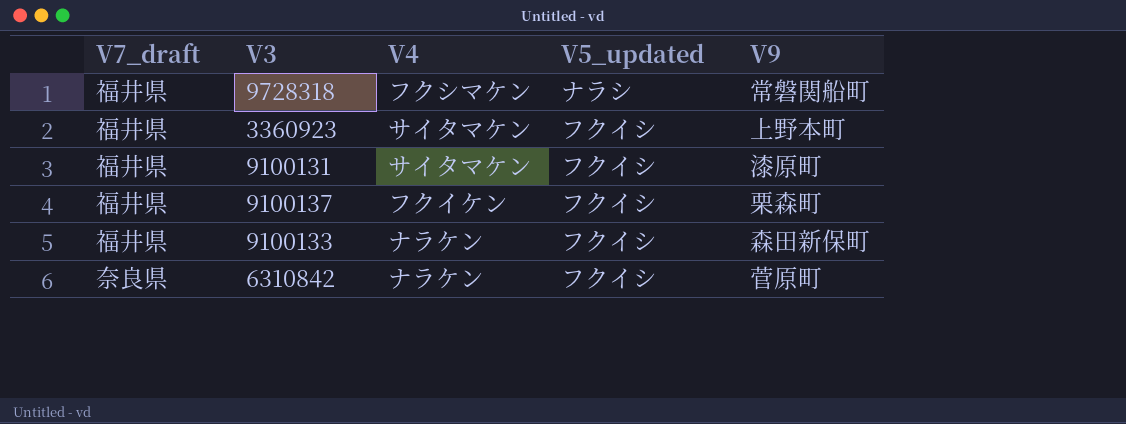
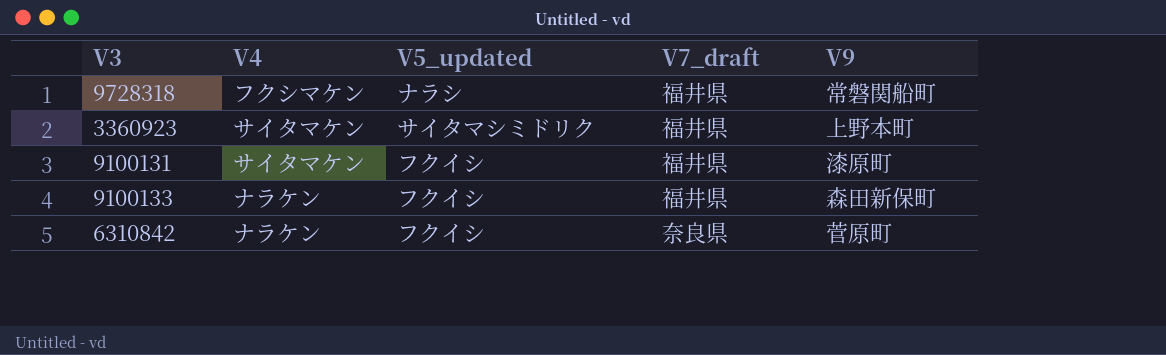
column V7_draft | position: 1 -> 4
row 9100137: 福井県 | フクイケン | フクイシ | 栗森町 -> none
3360923 | V5_updated: フクイシ -> サイタマシミドリク

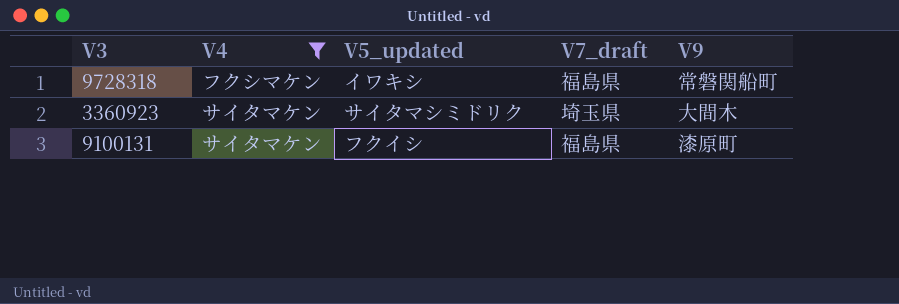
filter: none -> V4 != ナラケン
9728318 | V5_updated: ナラシ -> イワキシ
9728318 | V7_draft: 福井県 -> 福島県
3360923 | V7_draft: 福井県 -> 埼玉県
3360923 | V9: 上野本町 -> 大間木
9100131 | V7_draft: 福井県 -> 福島県

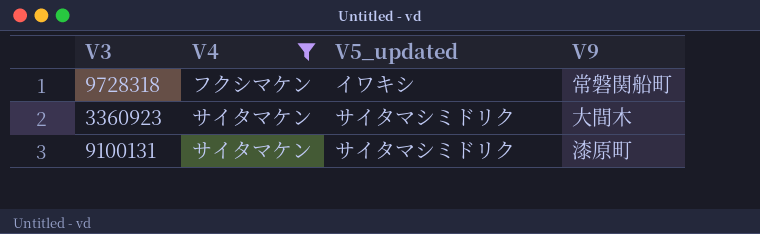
column V7_draft | position: 4 -> none
9100131 | V5_updated: フクイシ -> サイタマシミドリク

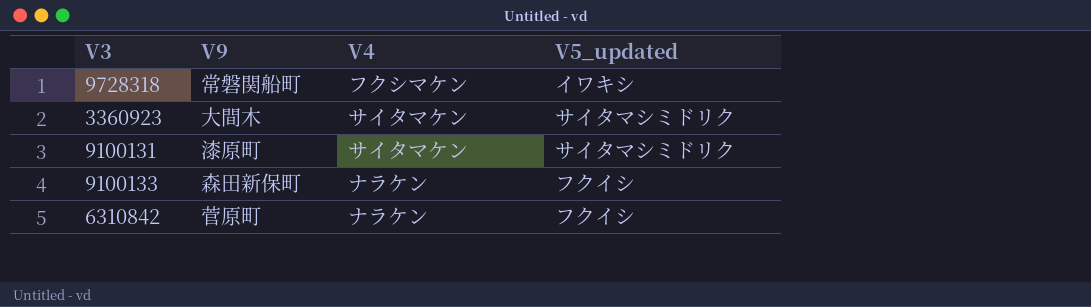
filter: V4 != ナラケン -> none
column V9 | position: 4 -> 2

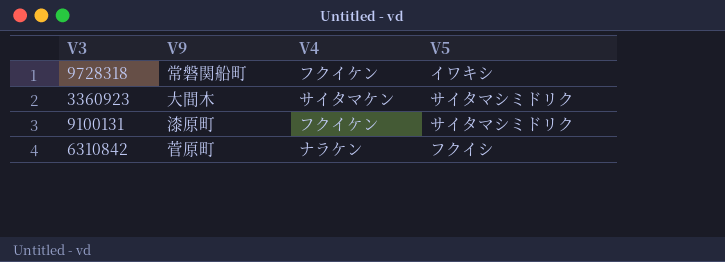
column name: V5_updated -> V5
row 9100133: 森田新保町 | ナラケン | フクイシ -> none
9728318 | V4: フクシマケン -> フクイケン
9100131 | V4: サイタマケン -> フクイケン

